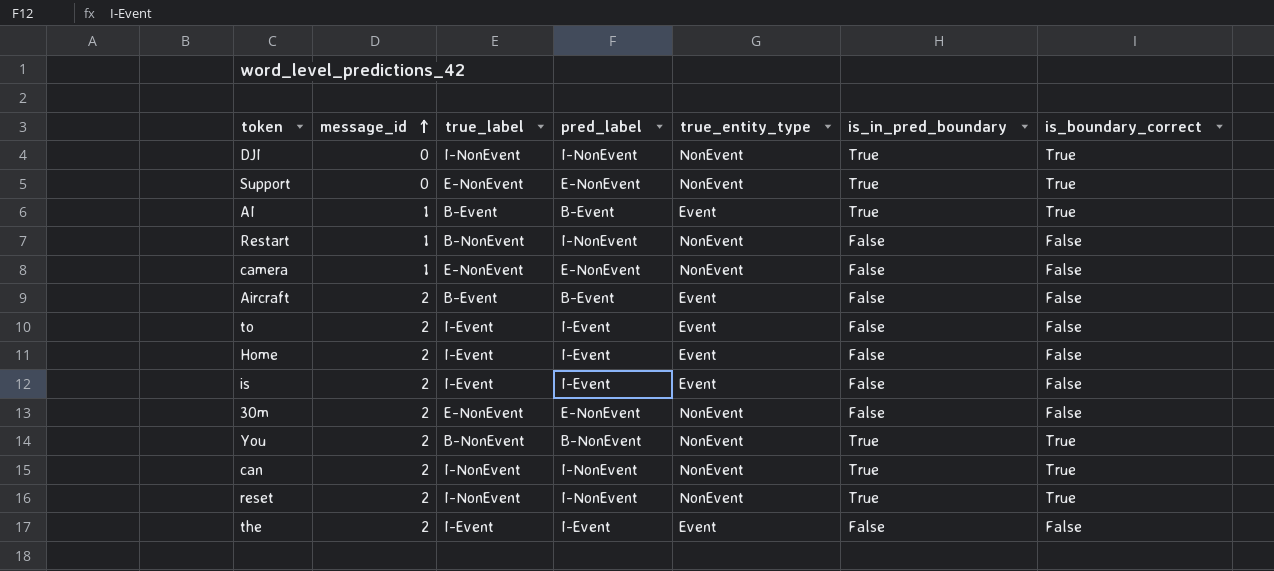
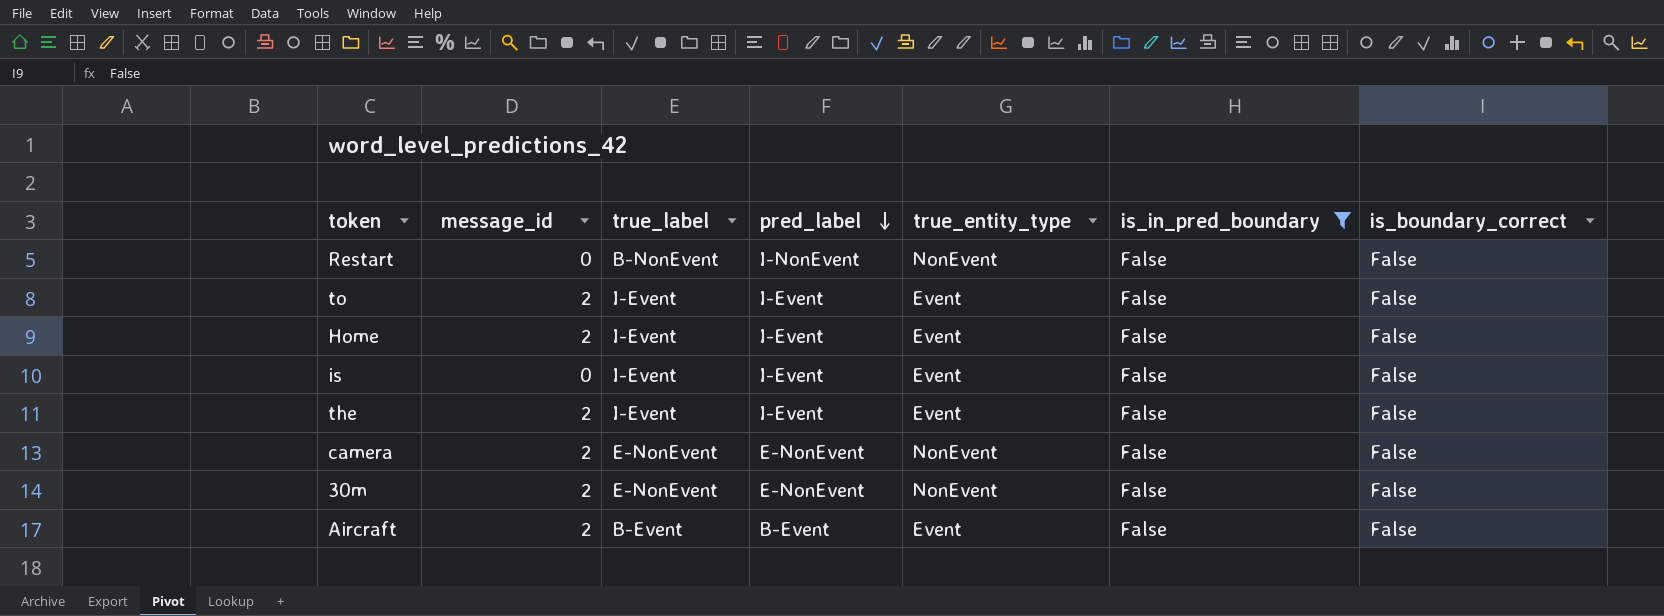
filter: none -> is_in_pred_boundary = False
row order: message_id ascending -> pred_label descending
Restart | message_id: 1 -> 0
is | message_id: 2 -> 0
camera | message_id: 1 -> 2

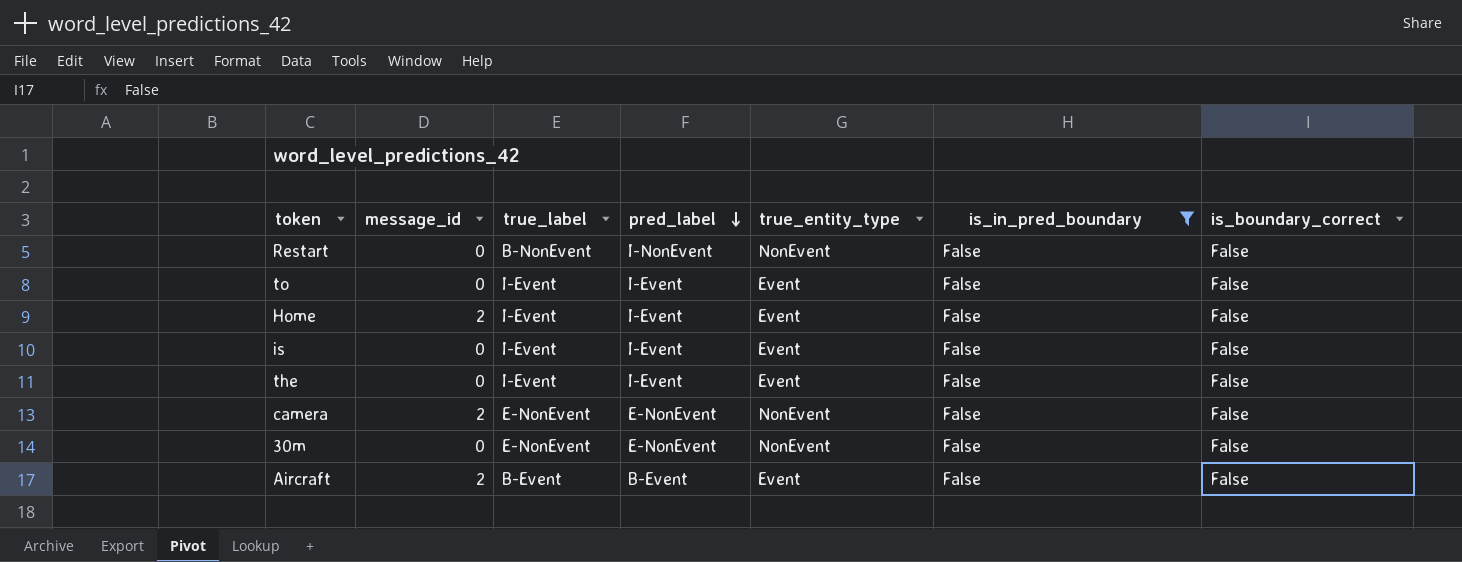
to | message_id: 2 -> 0
the | message_id: 2 -> 0
30m | message_id: 2 -> 0

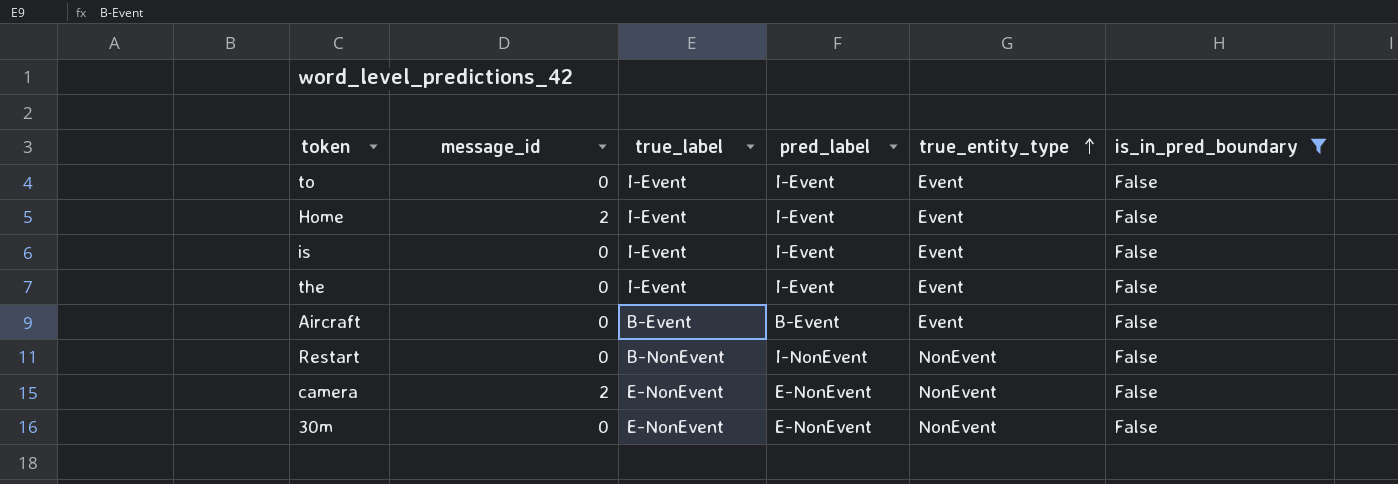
row order: pred_label descending -> true_entity_type ascending
column is_boundary_correct | position: 7 -> none
Aircraft | message_id: 2 -> 0

